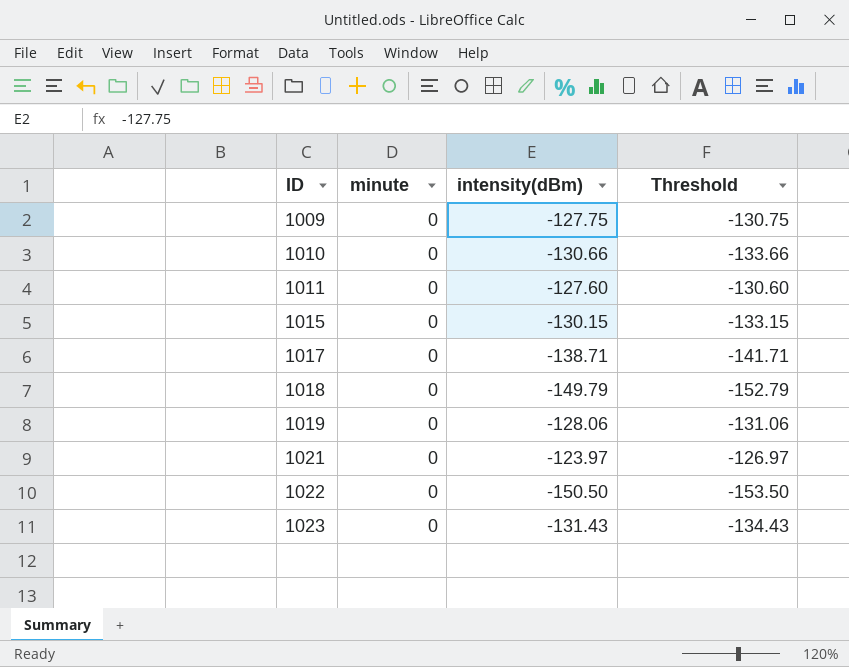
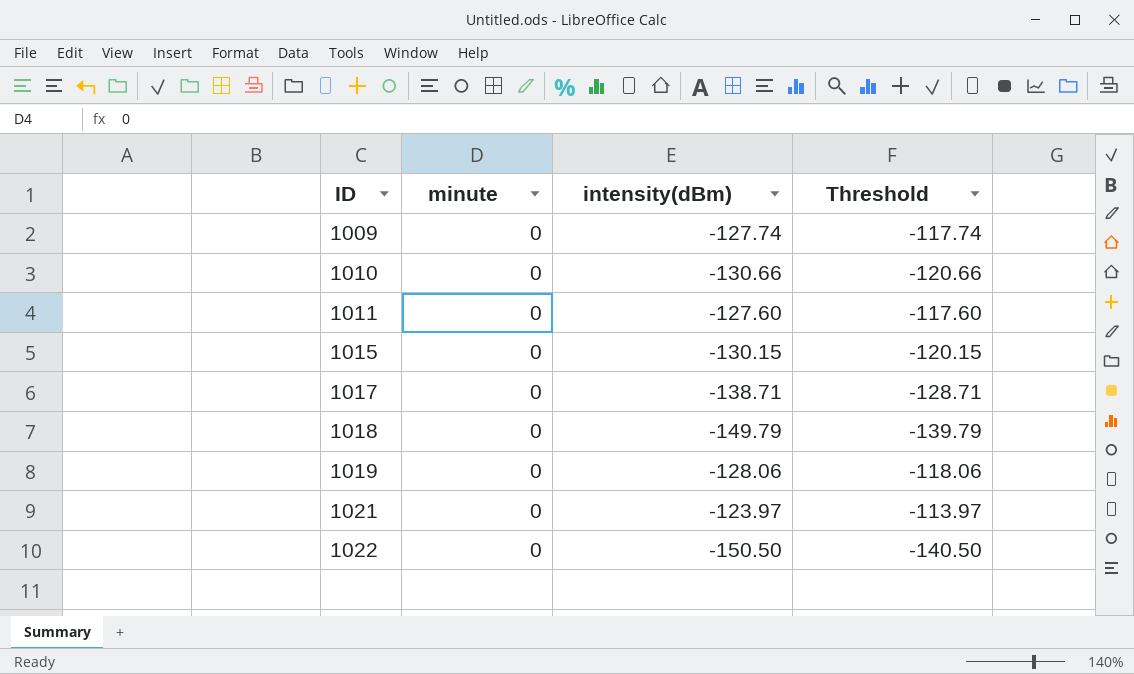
column Threshold | formula: [intensity(dBm)] - 3 -> [intensity(dBm)] + 10
row 1023: 0 | -131.43 | -134.43 -> none
1009 | intensity(dBm): -127.75 -> -127.74

